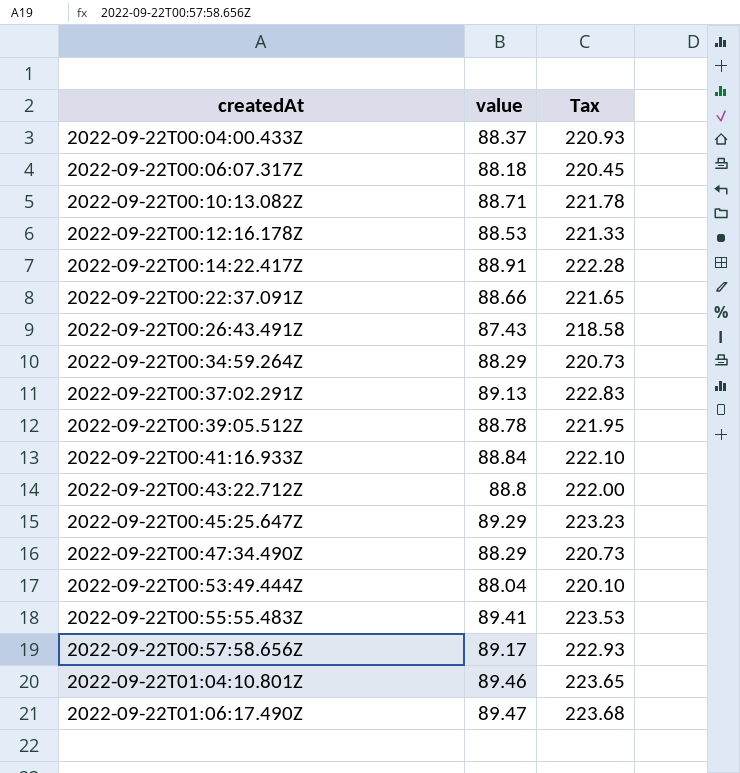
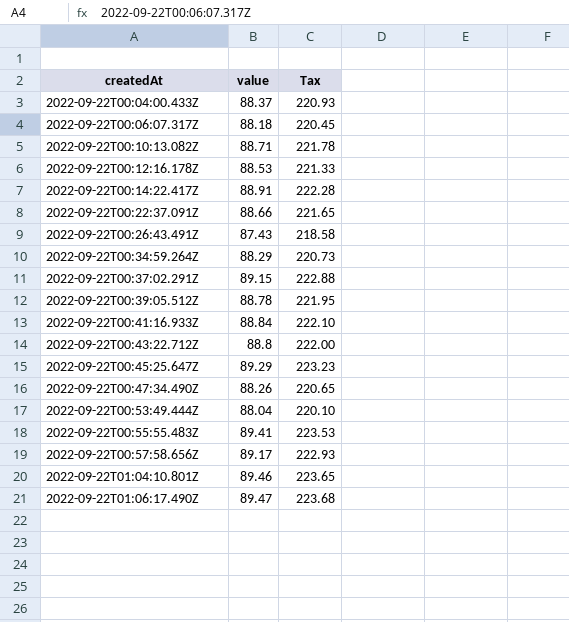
2022-09-22T00:37:02.291Z | value: 89.13 -> 89.15
2022-09-22T00:37:02.291Z | Tax: 222.83 -> 222.88
2022-09-22T00:47:34.490Z | value: 88.29 -> 88.26
2022-09-22T00:47:34.490Z | Tax: 220.73 -> 220.65

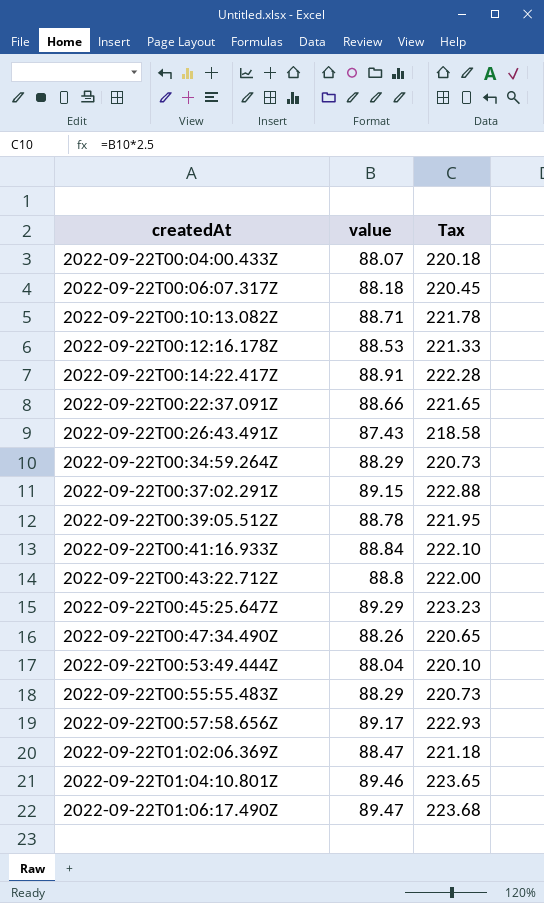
2022-09-22T00:04:00.433Z | value: 88.37 -> 88.07
2022-09-22T00:04:00.433Z | Tax: 220.93 -> 220.18
2022-09-22T00:55:55.483Z | value: 89.41 -> 88.29
2022-09-22T00:55:55.483Z | Tax: 223.53 -> 220.73
row 2022-09-22T01:02:06.369Z: none -> 88.47 | 221.18

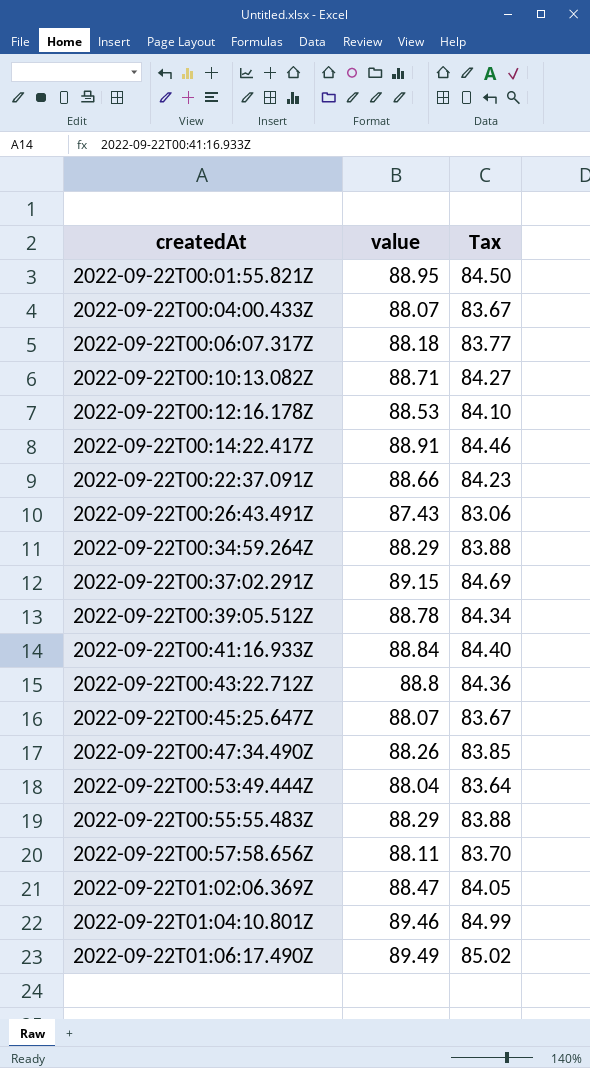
column Tax | formula: [value] * 2.5 -> [value] * 0.95
row 2022-09-22T00:01:55.821Z: none -> 88.95 | 84.50
2022-09-22T00:45:25.647Z | value: 89.29 -> 88.07
2022-09-22T00:57:58.656Z | value: 89.17 -> 88.11
2022-09-22T01:06:17.490Z | value: 89.47 -> 89.49

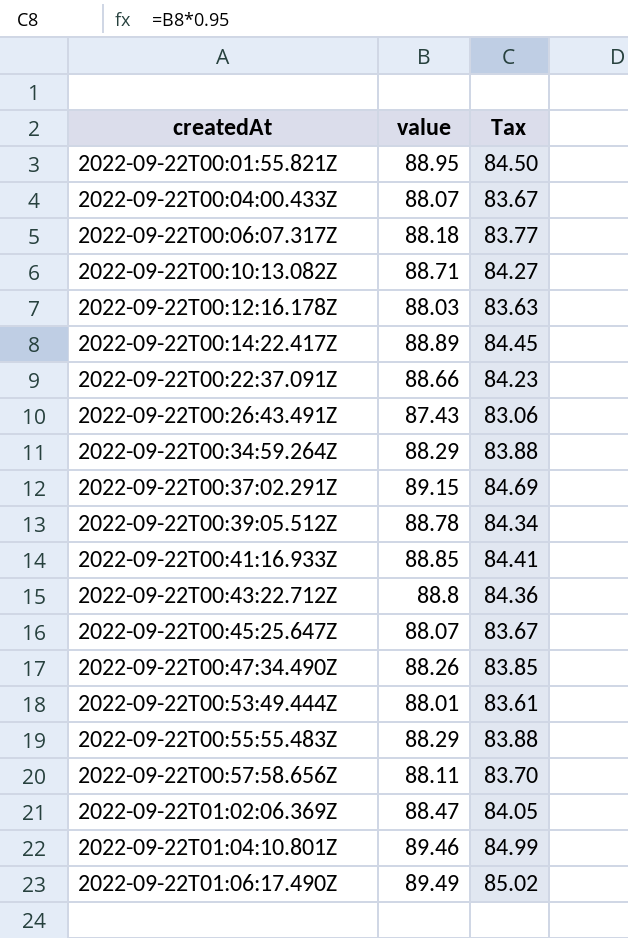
2022-09-22T00:12:16.178Z | value: 88.53 -> 88.03
2022-09-22T00:12:16.178Z | Tax: 84.10 -> 83.63
2022-09-22T00:14:22.417Z | value: 88.91 -> 88.89
2022-09-22T00:14:22.417Z | Tax: 84.46 -> 84.45
2022-09-22T00:41:16.933Z | value: 88.84 -> 88.85
2022-09-22T00:41:16.933Z | Tax: 84.40 -> 84.41
2022-09-22T00:53:49.444Z | value: 88.04 -> 88.01
2022-09-22T00:53:49.444Z | Tax: 83.64 -> 83.61

